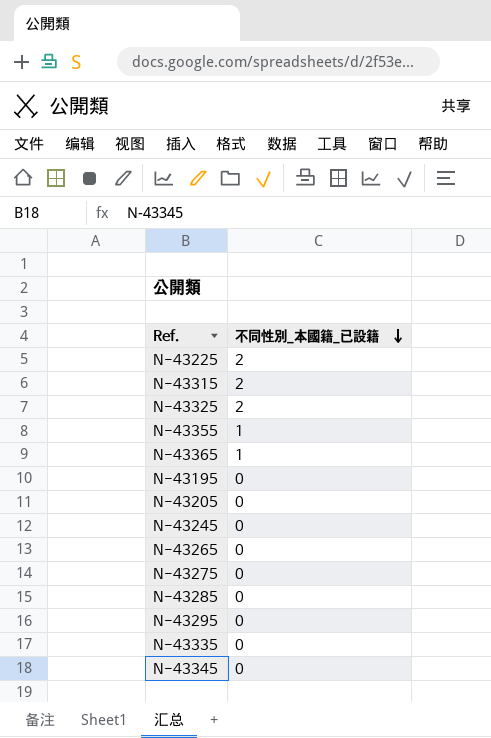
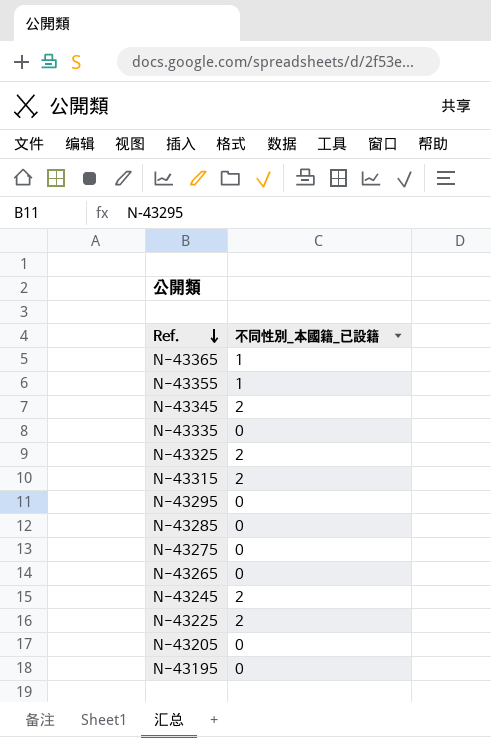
row order: 不同性別_本國籍_已設籍 descending -> Ref. descending
N-43345 | 不同性別_本國籍_已設籍: 0 -> 2
N-43245 | 不同性別_本國籍_已設籍: 0 -> 2

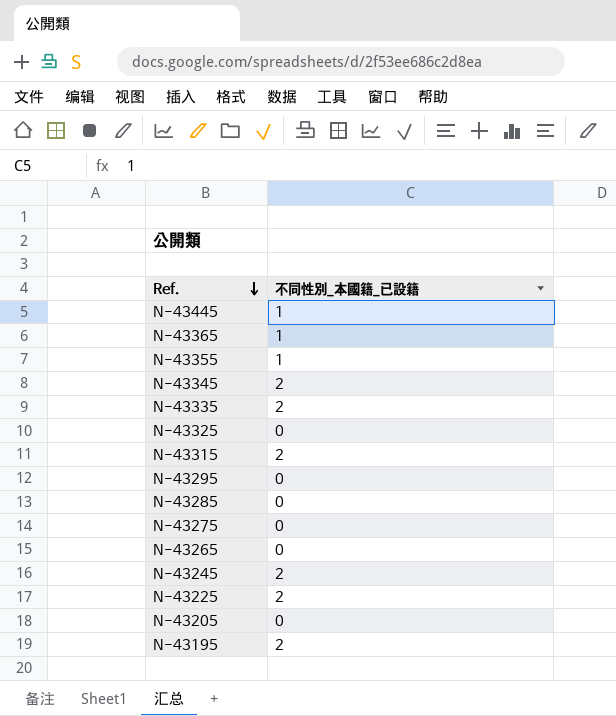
row N-43445: none -> 1
N-43335 | 不同性別_本國籍_已設籍: 0 -> 2
N-43325 | 不同性別_本國籍_已設籍: 2 -> 0
N-43195 | 不同性別_本國籍_已設籍: 0 -> 2

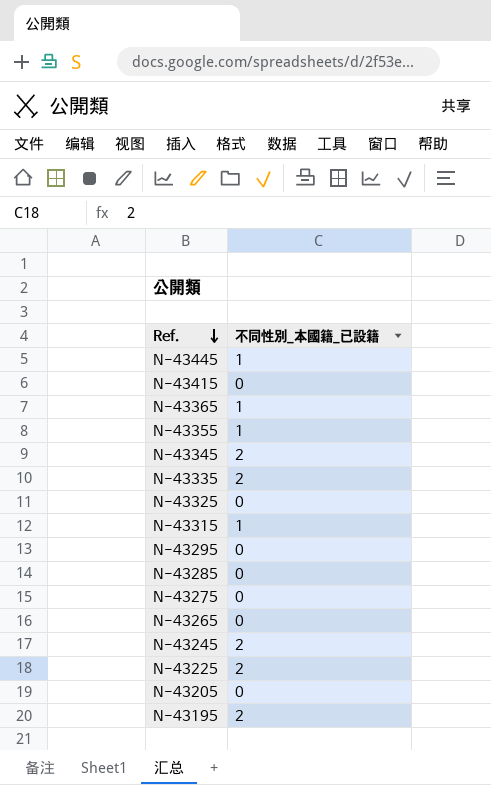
row N-43415: none -> 0
N-43315 | 不同性別_本國籍_已設籍: 2 -> 1

